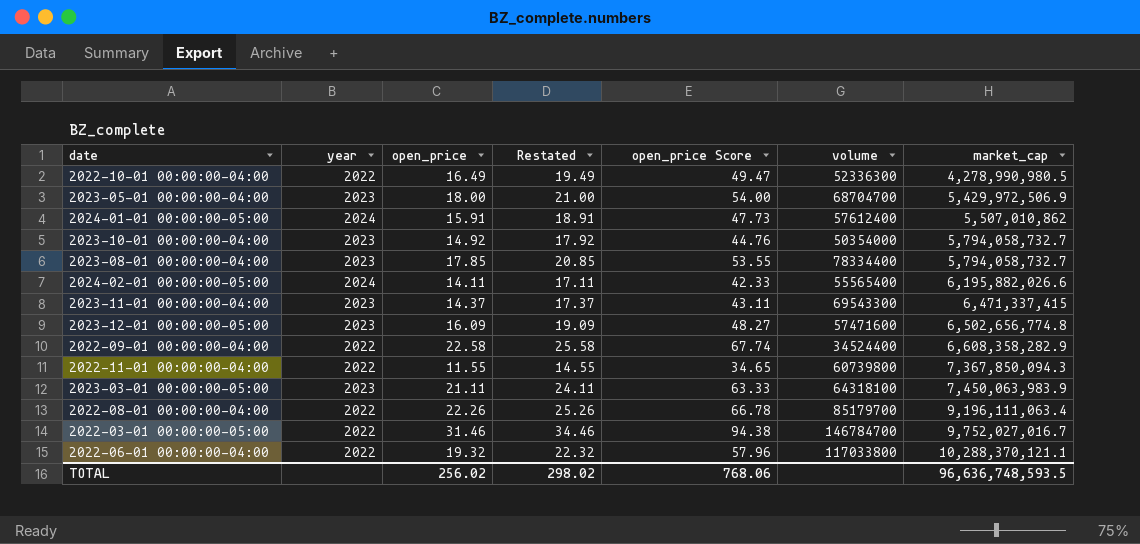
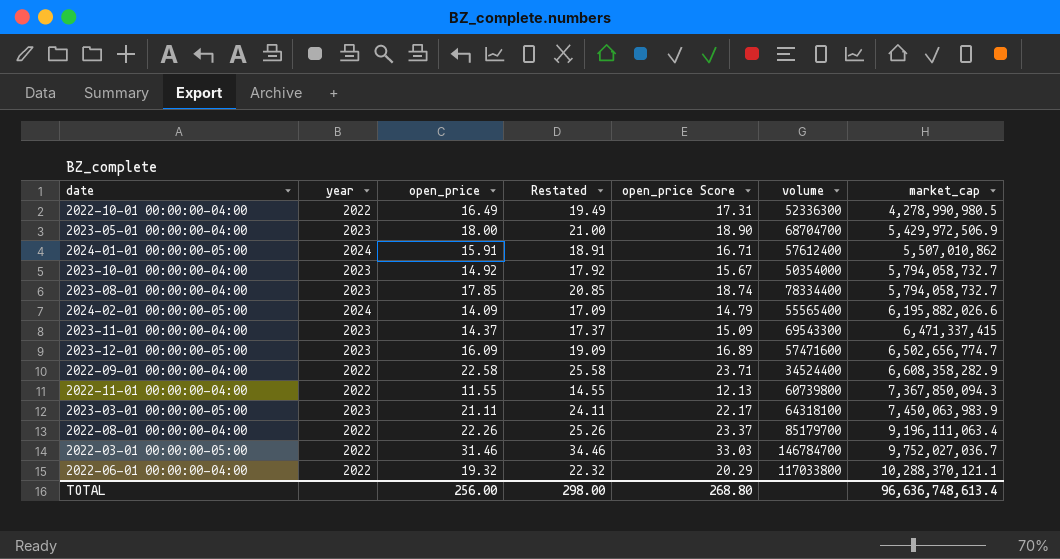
column open_price Score | formula: [open_price] * 3 -> [open_price] * 1.05
2024-02-01 00:00:00-05:00 | open_price: 14.11 -> 14.09
2024-02-01 00:00:00-05:00 | Restated: 17.11 -> 17.09
2023-12-01 00:00:00-05:00 | market_cap: 6,502,656,774.8 -> 6,502,656,774.7
2022-03-01 00:00:00-05:00 | market_cap: 9,752,027,016.7 -> 9,752,027,036.7
TOTAL | open_price: 256.02 -> 256.00
TOTAL | Restated: 298.02 -> 298.00
TOTAL | open_price Score: 768.06 -> 268.80
TOTAL | market_cap: 96,636,748,593.5 -> 96,636,748,613.4

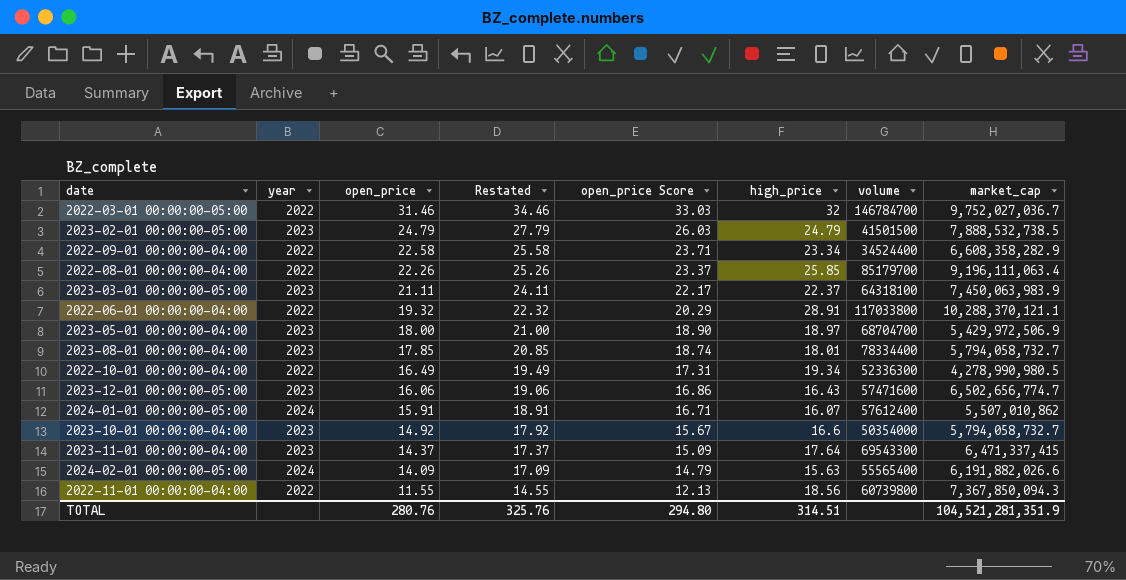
row order: market_cap ascending -> open_price descending
column high_price | position: none -> 6
row 2023-02-01 00:00:00-05:00: none -> 2023 | 24.79 | 27.79 | 26.03 | 24.79 | 41501500 | 7,888,532,738.5
2023-12-01 00:00:00-05:00 | open_price: 16.09 -> 16.06
2023-12-01 00:00:00-05:00 | Restated: 19.09 -> 19.06
2023-12-01 00:00:00-05:00 | open_price Score: 16.89 -> 16.86
2024-02-01 00:00:00-05:00 | market_cap: 6,195,882,026.6 -> 6,191,882,026.6
TOTAL | open_price: 256.00 -> 280.76
TOTAL | Restated: 298.00 -> 325.76
TOTAL | open_price Score: 268.80 -> 294.80
TOTAL | market_cap: 96,636,748,613.4 -> 104,521,281,351.9

